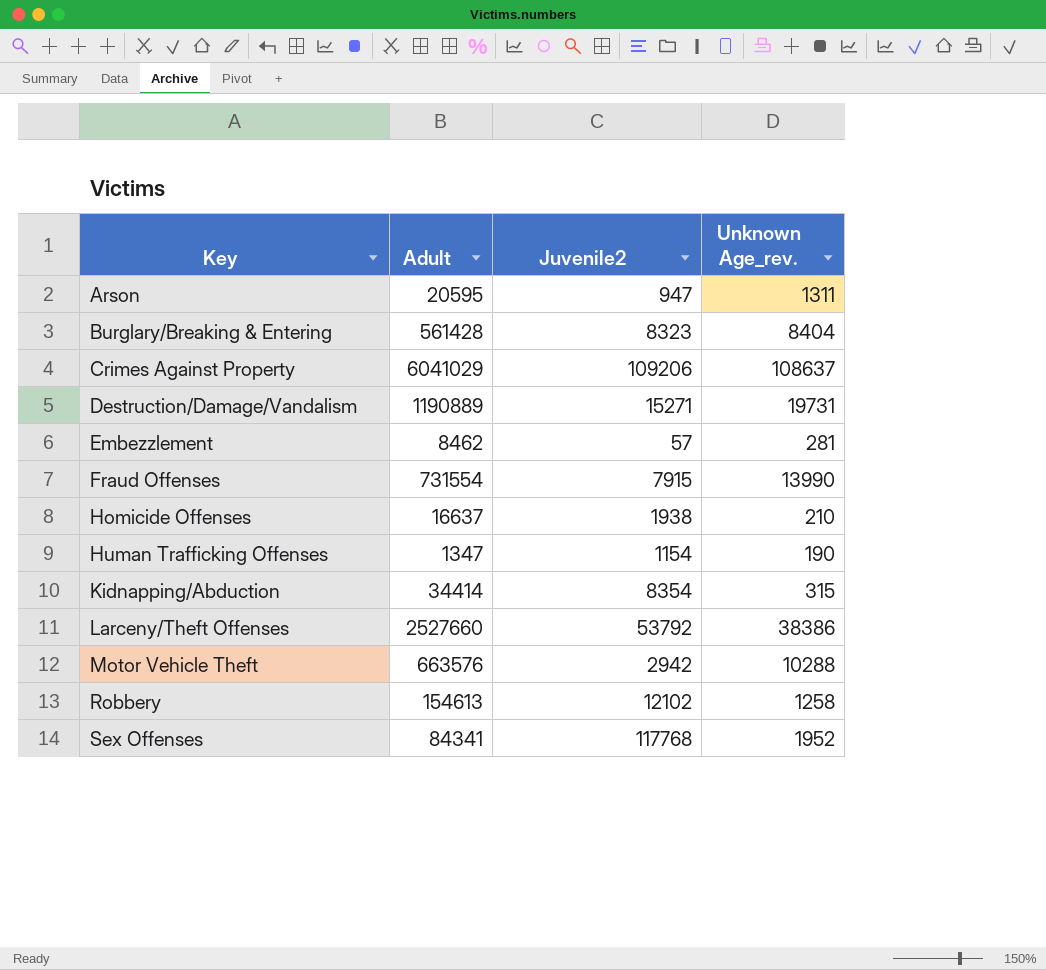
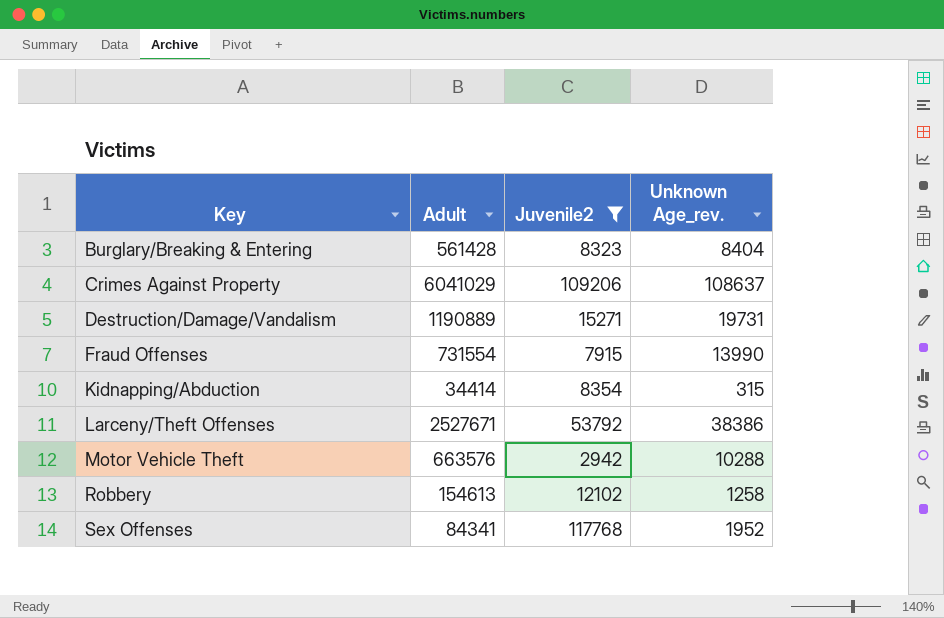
filter: none -> Juvenile2 >= 2942
Larceny/Theft Offenses | Adult: 2527660 -> 2527671

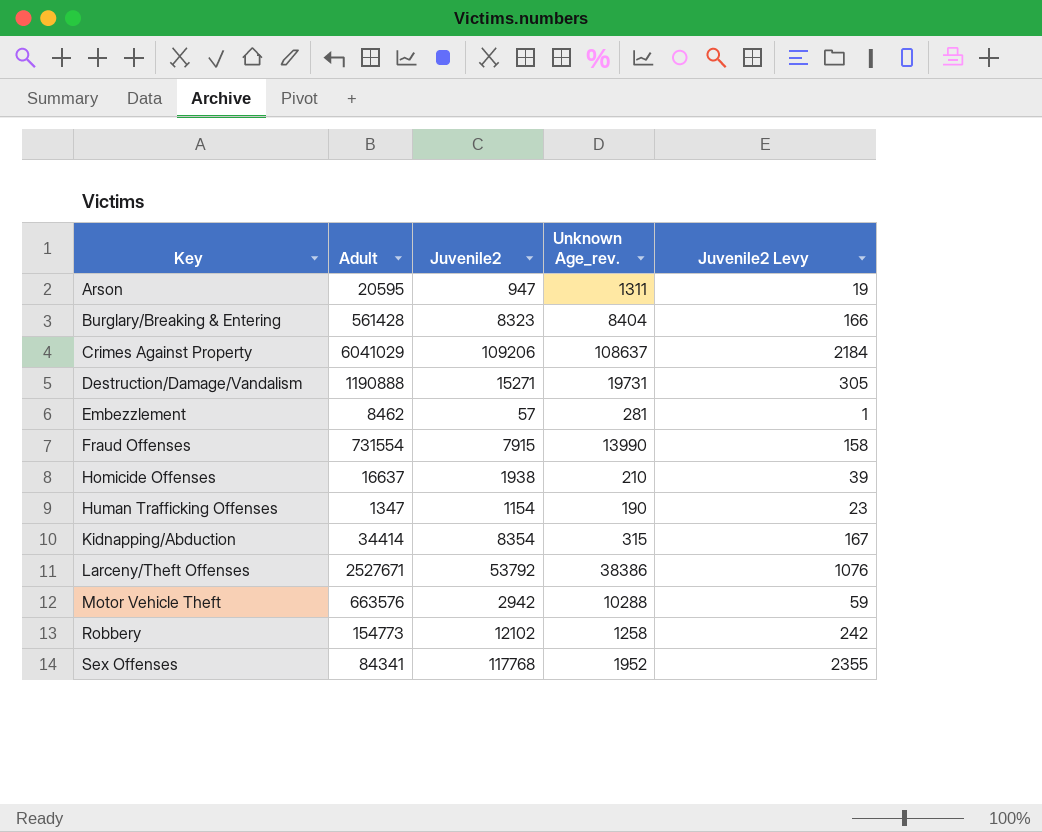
filter: Juvenile2 >= 2942 -> none
column Juvenile2 Levy | formula: none -> [Juvenile2] * 0.02
Destruction/Damage/Vandalism | Adult: 1190889 -> 1190888
Robbery | Adult: 154613 -> 154773

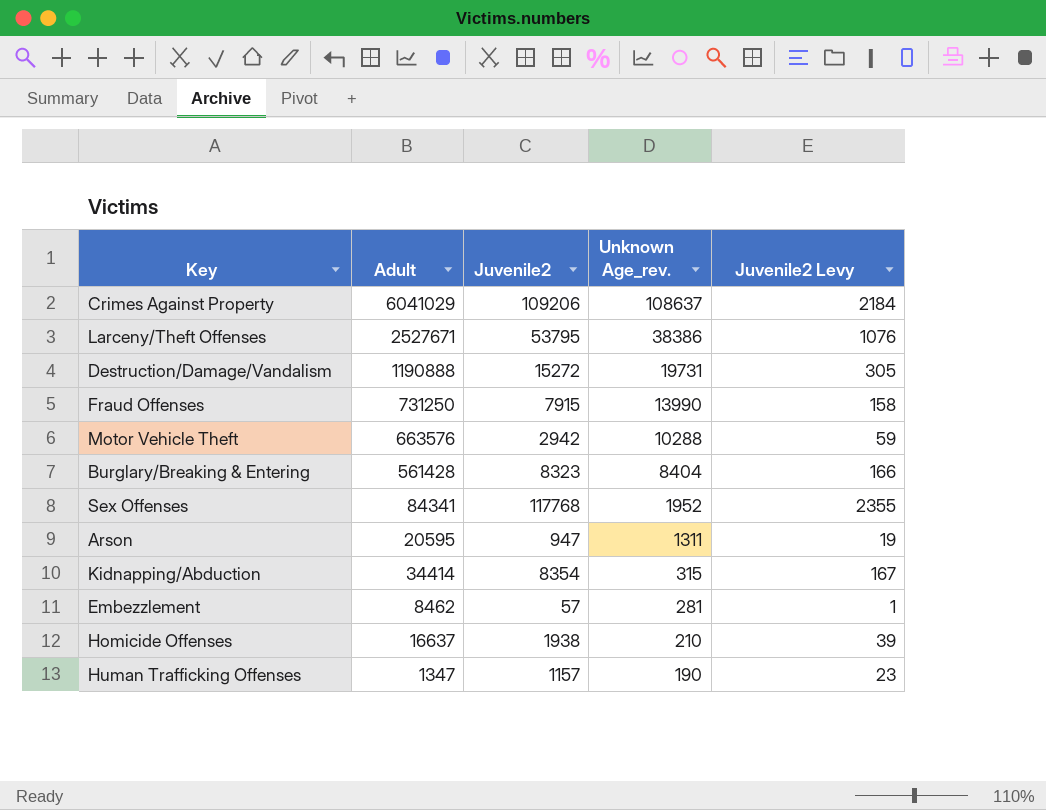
row order: Key ascending -> Unknown Age_rev. descending
row Robbery: 154773 | 12102 | 1258 | 242 -> none
Larceny/Theft Offenses | Juvenile2: 53792 -> 53795
Destruction/Damage/Vandalism | Juvenile2: 15271 -> 15272
Fraud Offenses | Adult: 731554 -> 731250
Human Trafficking Offenses | Juvenile2: 1154 -> 1157

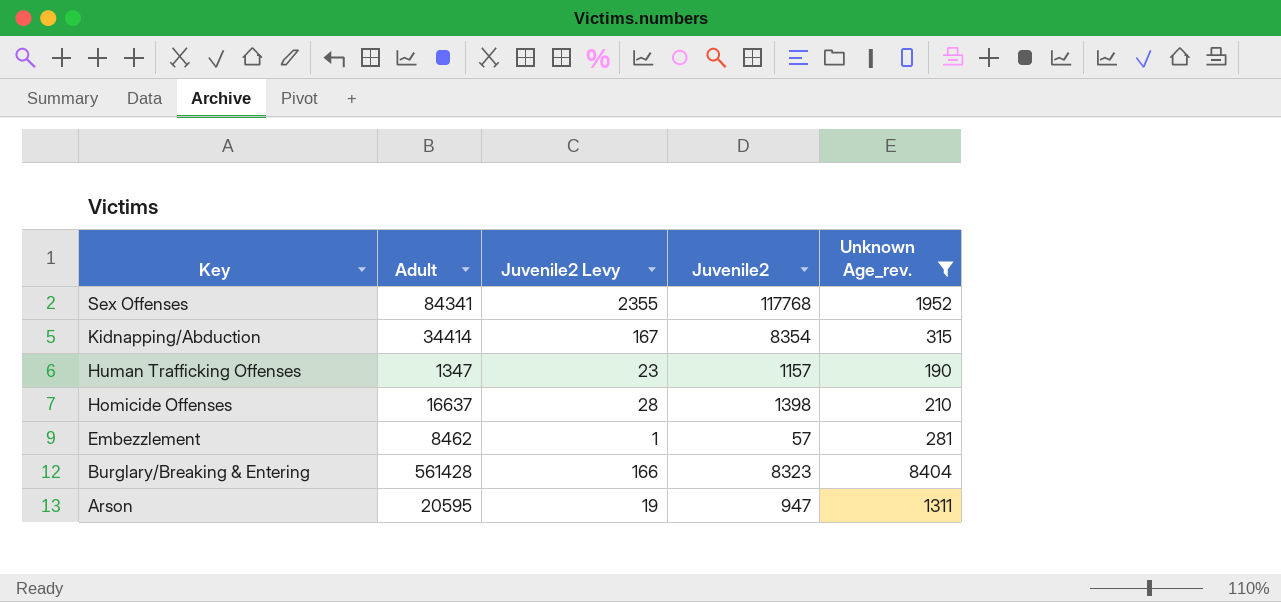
filter: none -> Unknown Age_rev. <= 8404
row order: Unknown Age_rev. descending -> Key descending
column Juvenile2 Levy | position: 5 -> 3
Homicide Offenses | Juvenile2 Levy: 39 -> 28
Homicide Offenses | Juvenile2: 1938 -> 1398

